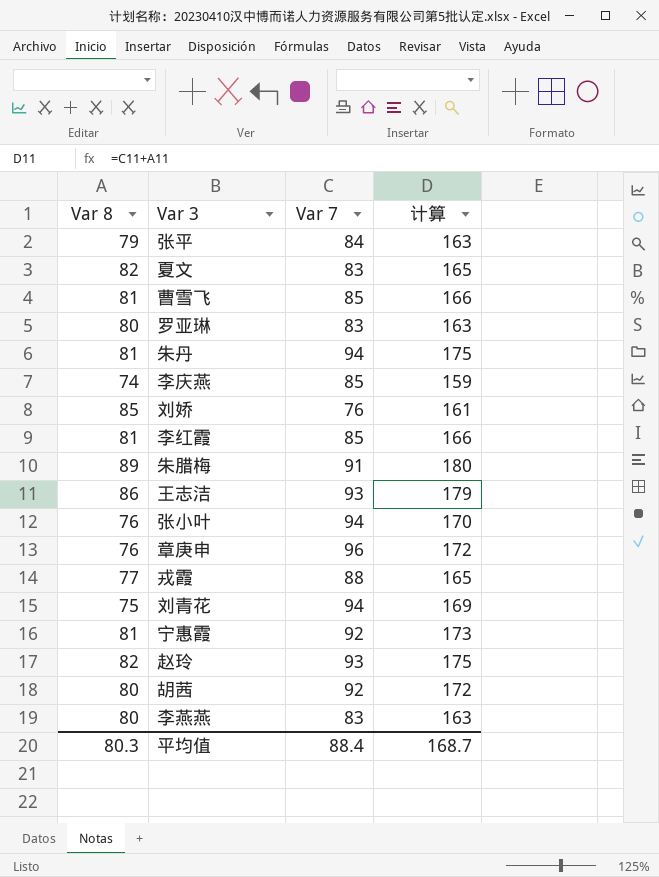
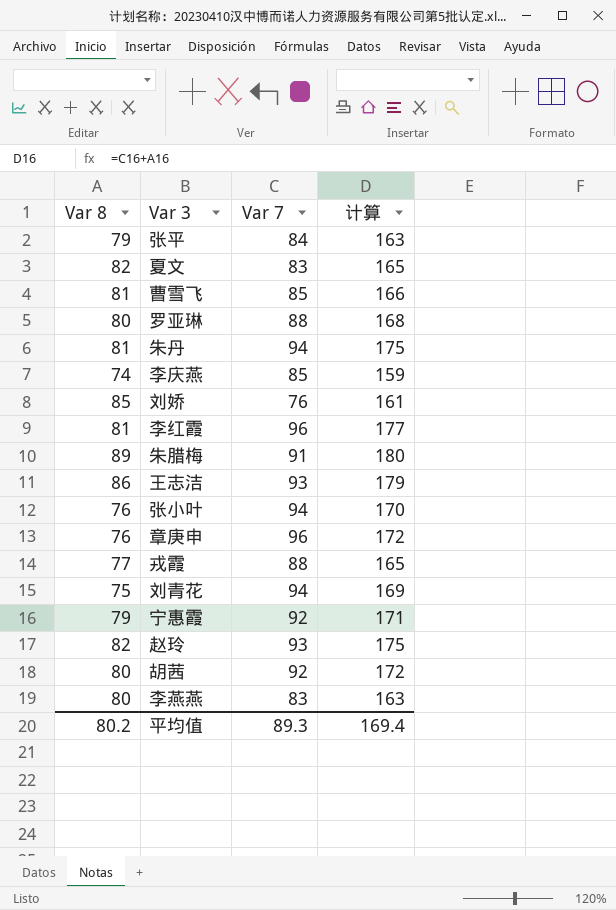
罗亚琳 | Var 7: 83 -> 88
罗亚琳 | 计算: 163 -> 168
李红霞 | Var 7: 85 -> 96
李红霞 | 计算: 166 -> 177
宁惠霞 | Var 8: 81 -> 79
宁惠霞 | 计算: 173 -> 171
平均值 | Var 8: 80.3 -> 80.2
平均值 | Var 7: 88.4 -> 89.3
平均值 | 计算: 168.7 -> 169.4

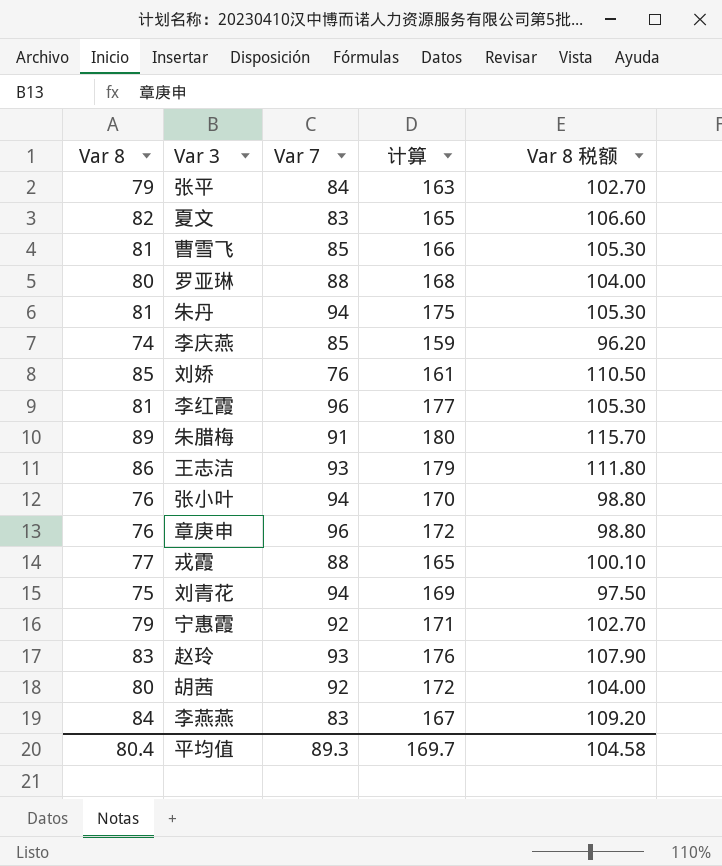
column Var 8 税额 | formula: none -> [Var 8] * 1.3
赵玲 | Var 8: 82 -> 83
赵玲 | 计算: 175 -> 176
李燕燕 | Var 8: 80 -> 84
李燕燕 | 计算: 163 -> 167
平均值 | Var 8: 80.2 -> 80.4
平均值 | 计算: 169.4 -> 169.7

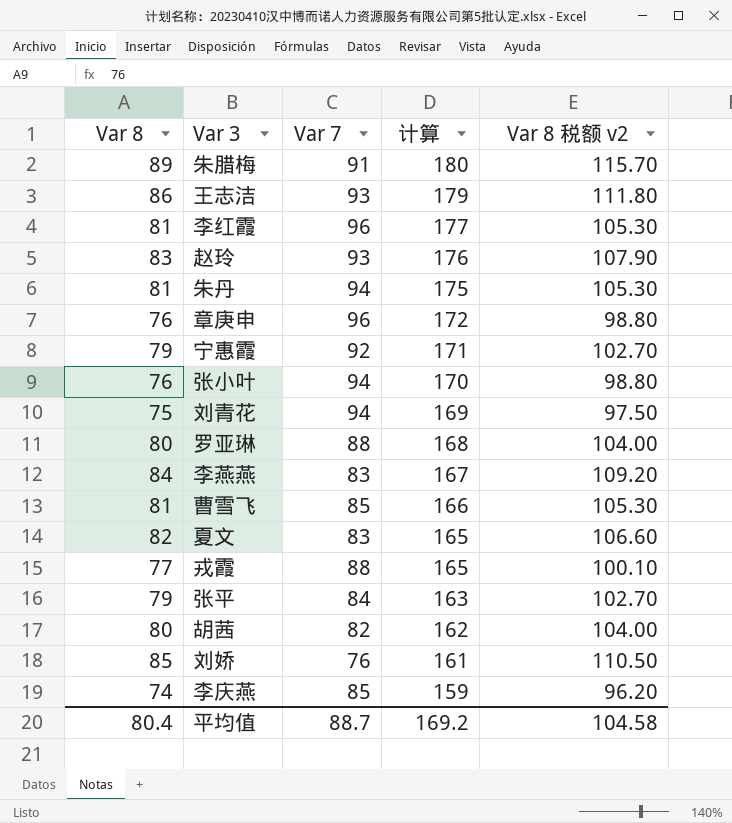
row order: none -> 计算 descending
column name: Var 8 税额 -> Var 8 税额 v2
胡茜 | Var 7: 92 -> 82
胡茜 | 计算: 172 -> 162
平均值 | Var 7: 89.3 -> 88.7
平均值 | 计算: 169.7 -> 169.2

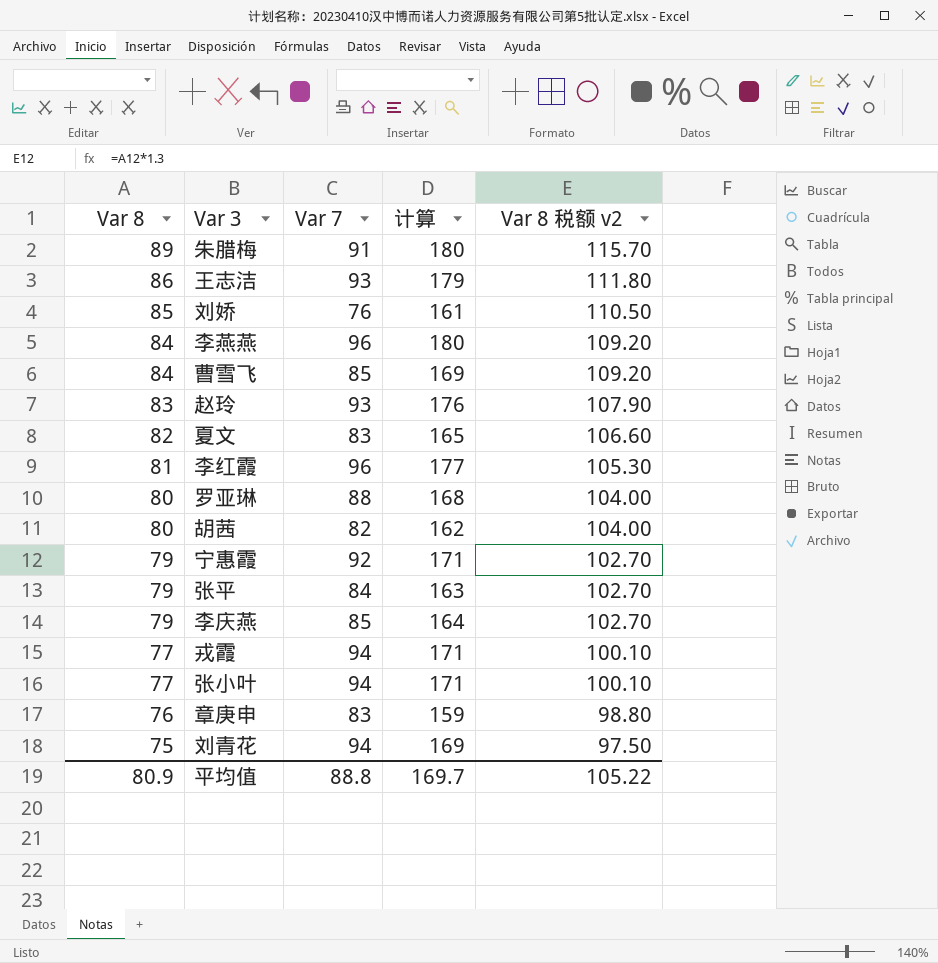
row order: 计算 descending -> Var 8 descending
row 朱丹: 81 | 94 | 175 | 105.30 -> none
李燕燕 | Var 7: 83 -> 96
李燕燕 | 计算: 167 -> 180
曹雪飞 | Var 8: 81 -> 84
曹雪飞 | 计算: 166 -> 169
曹雪飞 | Var 8 税额 v2: 105.30 -> 109.20
李庆燕 | Var 8: 74 -> 79
李庆燕 | 计算: 159 -> 164
李庆燕 | Var 8 税额 v2: 96.20 -> 102.70
戎霞 | Var 7: 88 -> 94
戎霞 | 计算: 165 -> 171
张小叶 | Var 8: 76 -> 77
张小叶 | 计算: 170 -> 171
张小叶 | Var 8 税额 v2: 98.80 -> 100.10
章庚申 | Var 7: 96 -> 83
章庚申 | 计算: 172 -> 159
平均值 | Var 8: 80.4 -> 80.9
平均值 | Var 7: 88.7 -> 88.8
平均值 | 计算: 169.2 -> 169.7
平均值 | Var 8 税额 v2: 104.58 -> 105.22

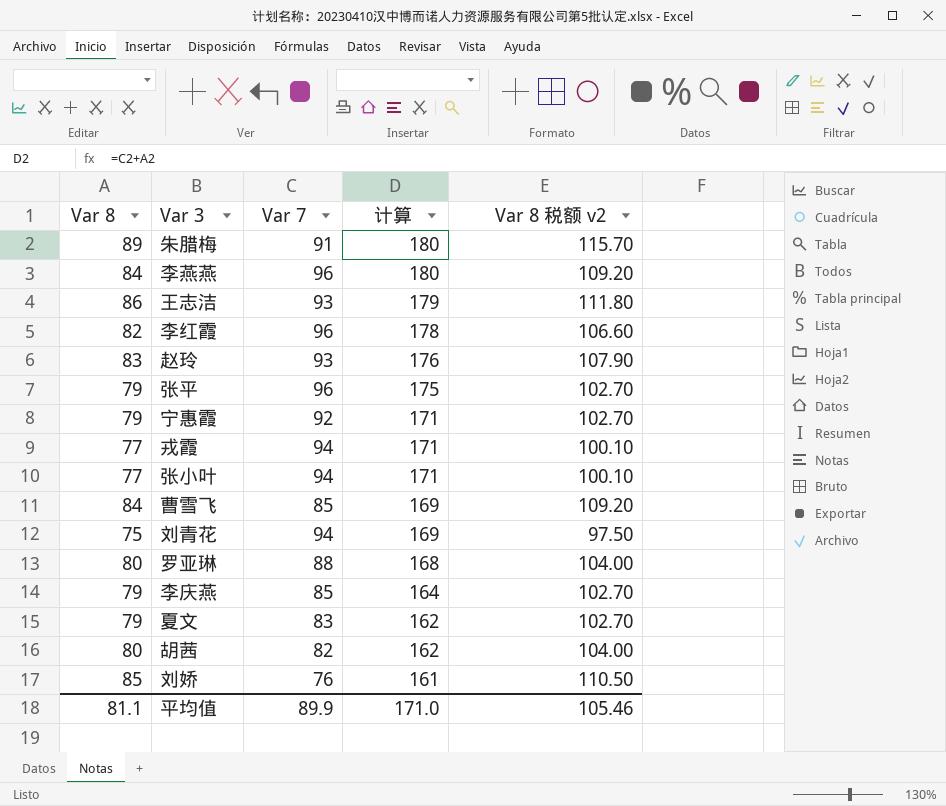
row order: Var 8 descending -> 计算 descending
row 章庚申: 76 | 83 | 159 | 98.80 -> none
李红霞 | Var 8: 81 -> 82
李红霞 | 计算: 177 -> 178
李红霞 | Var 8 税额 v2: 105.30 -> 106.60
张平 | Var 7: 84 -> 96
张平 | 计算: 163 -> 175
夏文 | Var 8: 82 -> 79
夏文 | 计算: 165 -> 162
夏文 | Var 8 税额 v2: 106.60 -> 102.70
平均值 | Var 8: 80.9 -> 81.1
平均值 | Var 7: 88.8 -> 89.9
平均值 | 计算: 169.7 -> 171.0
平均值 | Var 8 税额 v2: 105.22 -> 105.46

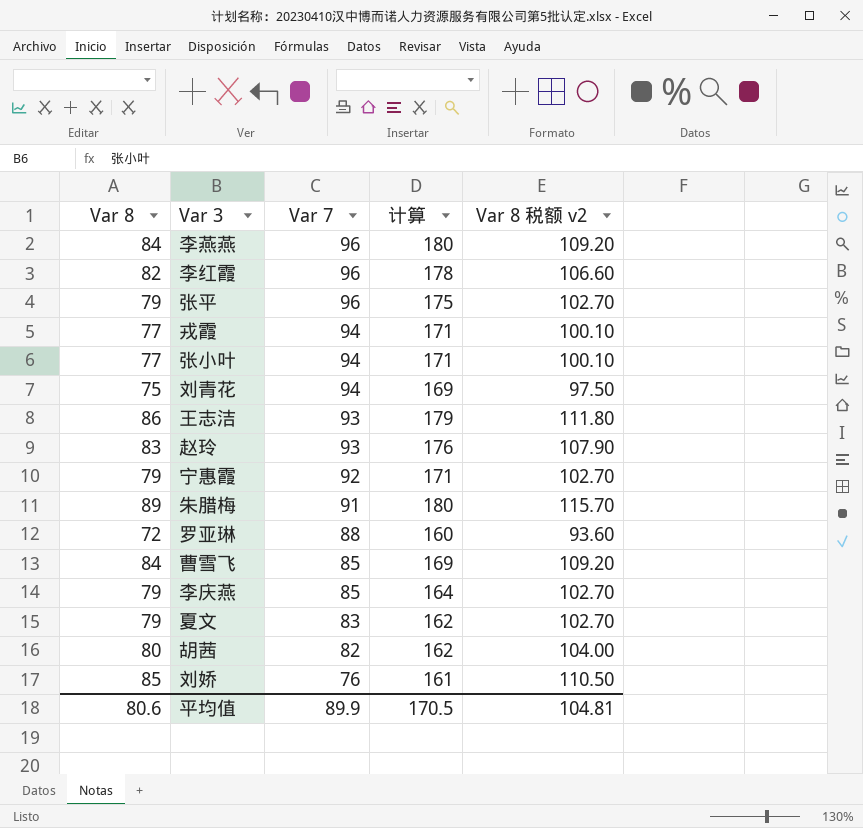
row order: 计算 descending -> Var 7 descending
罗亚琳 | Var 8: 80 -> 72
罗亚琳 | 计算: 168 -> 160
罗亚琳 | Var 8 税额 v2: 104.00 -> 93.60
平均值 | Var 8: 81.1 -> 80.6
平均值 | 计算: 171.0 -> 170.5
平均值 | Var 8 税额 v2: 105.46 -> 104.81

